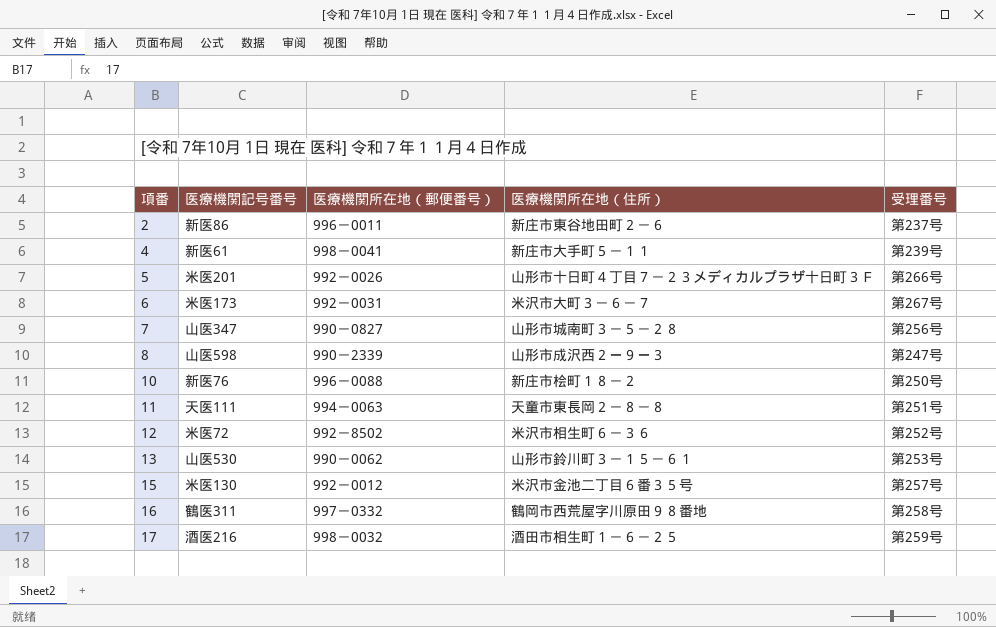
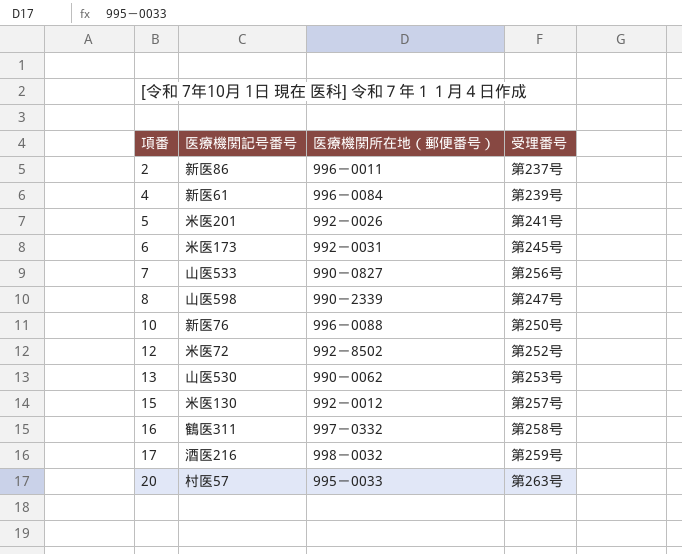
column 医療機関所在地（住所） | position: 4 -> none
row 11: 天医111 | 994－0063 | 天童市東長岡２－８－８ | 第251号 -> none
4 | 医療機関所在地（郵便番号）: 998－0041 -> 996－0084
5 | 受理番号: 第266号 -> 第241号
6 | 受理番号: 第267号 -> 第245号
7 | 医療機関記号番号: 山医347 -> 山医533
row 20: none -> 村医57 | 995－0033 | 第263号

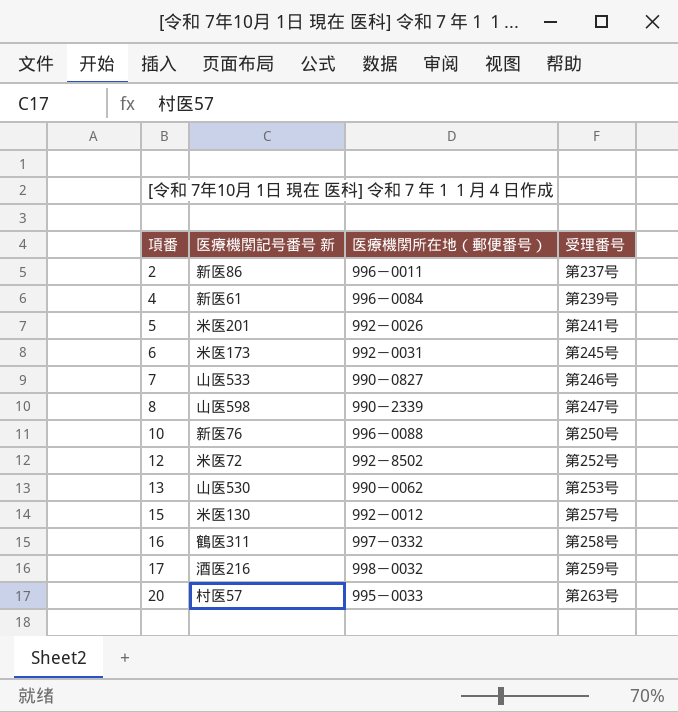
column name: 医療機関記号番号 -> 医療機関記号番号 新
7 | 受理番号: 第256号 -> 第246号

